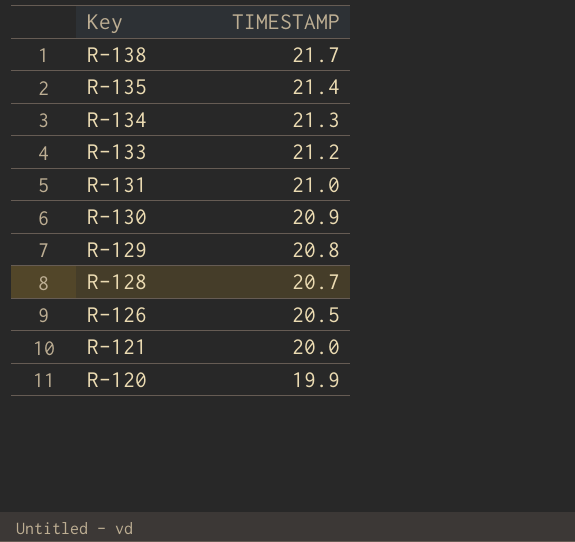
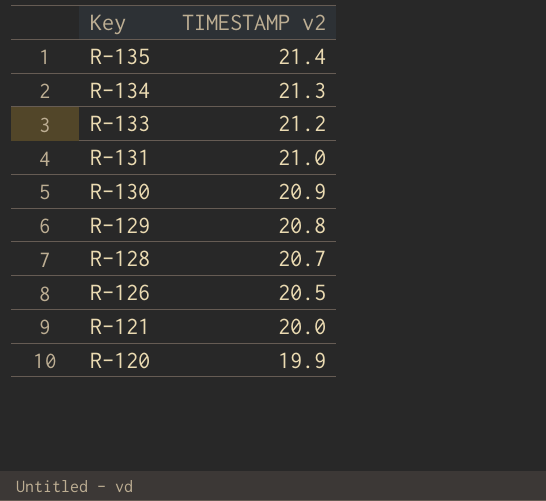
column name: TIMESTAMP -> TIMESTAMP v2
row R-138: 21.7 -> none

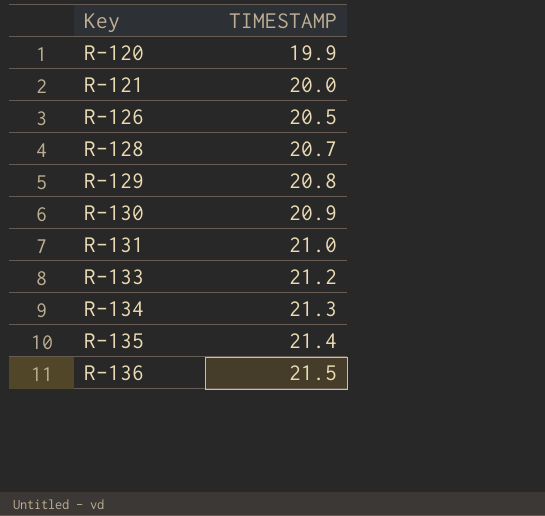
row order: Key descending -> Key ascending
column name: TIMESTAMP v2 -> TIMESTAMP
row R-136: none -> 21.5

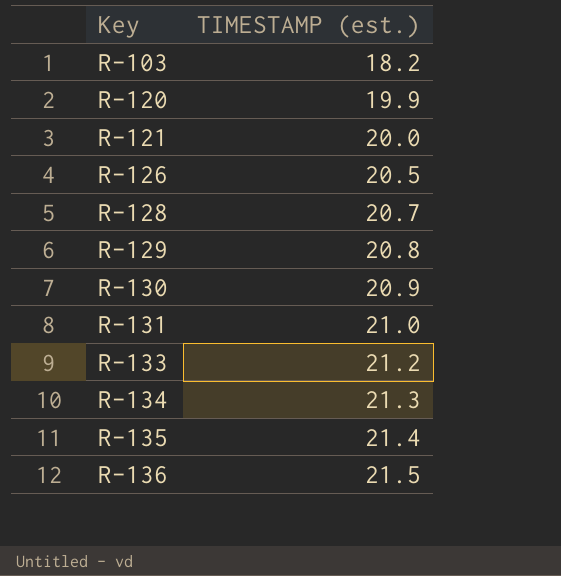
column name: TIMESTAMP -> TIMESTAMP (est.)
row R-103: none -> 18.2

